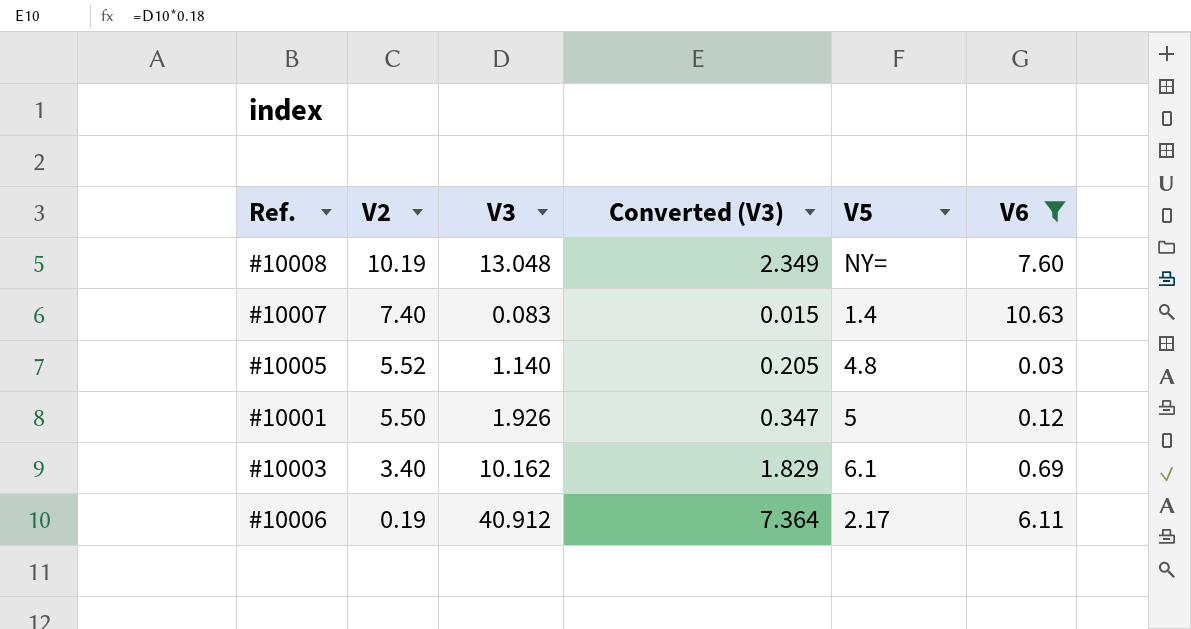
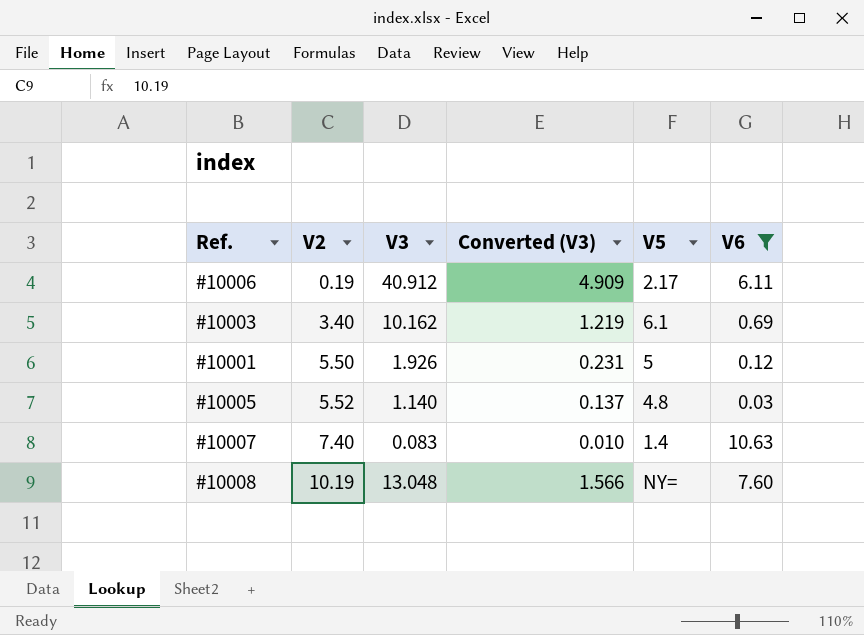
row order: V2 descending -> V2 ascending
column Converted (V3) | formula: [V3] * 0.18 -> [V3] * 0.12

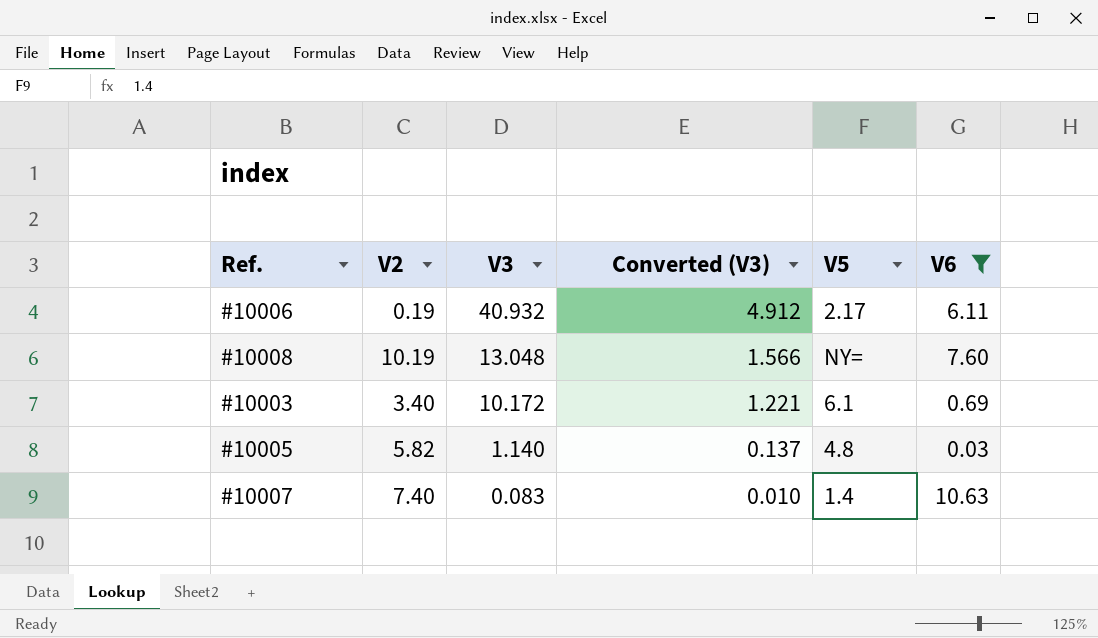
row order: V2 ascending -> V3 descending
row #10001: 5.50 | 1.926 | 0.231 | 5 | 0.12 -> none
#10006 | V3: 40.912 -> 40.932
#10006 | Converted (V3): 4.909 -> 4.912
#10003 | V3: 10.162 -> 10.172
#10003 | Converted (V3): 1.219 -> 1.221
#10005 | V2: 5.52 -> 5.82

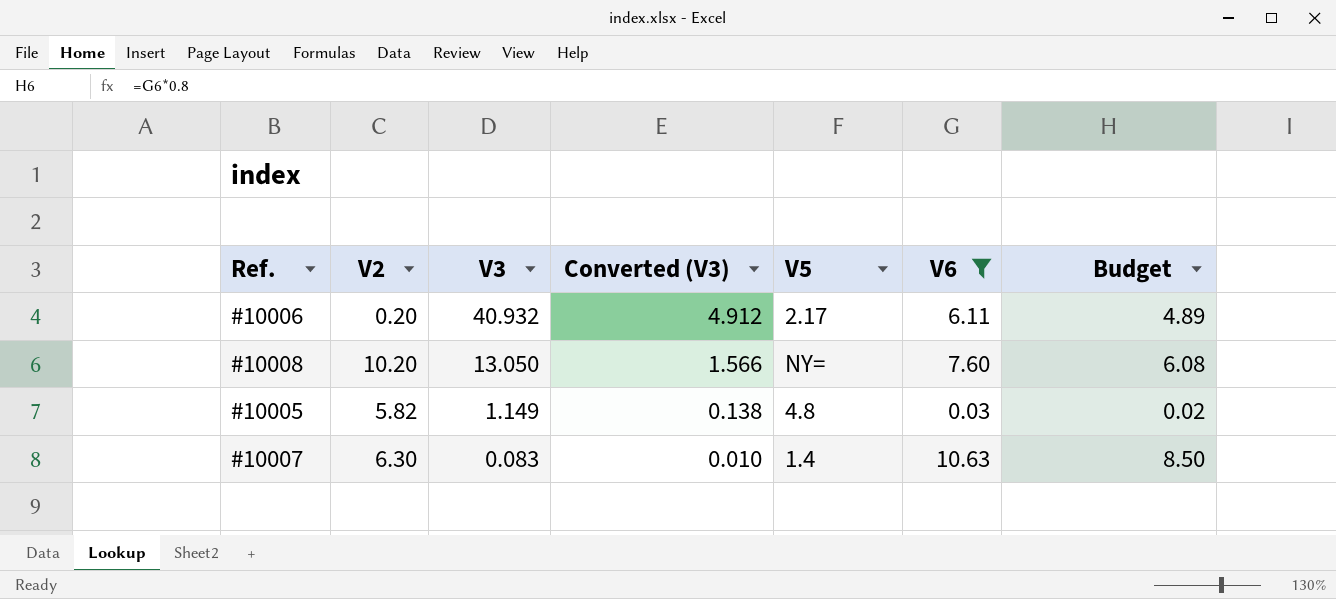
column Budget | formula: none -> [V6] * 0.8
row #10003: 3.40 | 10.172 | 1.221 | 6.1 | 0.69 -> none
#10006 | V2: 0.19 -> 0.20
#10008 | V2: 10.19 -> 10.20
#10008 | V3: 13.048 -> 13.050
#10005 | V3: 1.140 -> 1.149
#10005 | Converted (V3): 0.137 -> 0.138
#10007 | V2: 7.40 -> 6.30

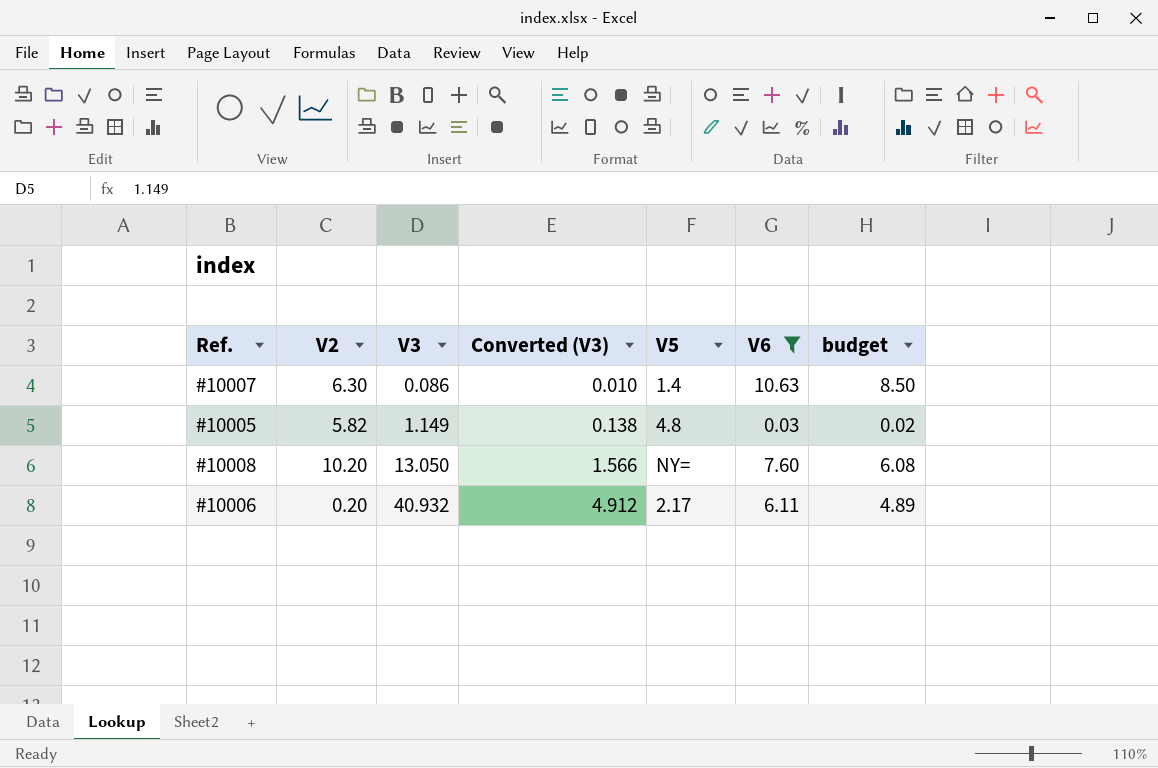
row order: V3 descending -> V3 ascending
column name: Budget -> budget
#10007 | V3: 0.083 -> 0.086

